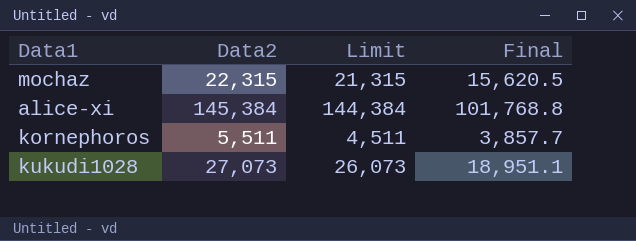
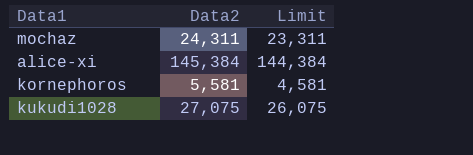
column Final | formula: [Data2] * 0.7 -> none
mochaz | Data2: 22,315 -> 24,311
mochaz | Limit: 21,315 -> 23,311
kornephoros | Data2: 5,511 -> 5,581
kornephoros | Limit: 4,511 -> 4,581
kukudi1028 | Data2: 27,073 -> 27,075
kukudi1028 | Limit: 26,073 -> 26,075

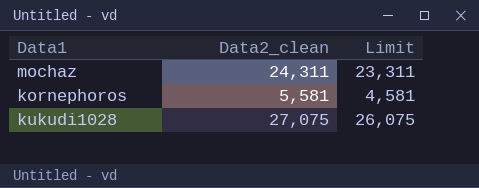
column name: Data2 -> Data2_clean
row alice-xi: 145,384 | 144,384 -> none

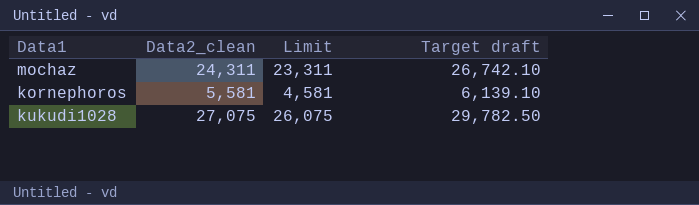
column Target draft | formula: none -> [Data2_clean] * 1.1

